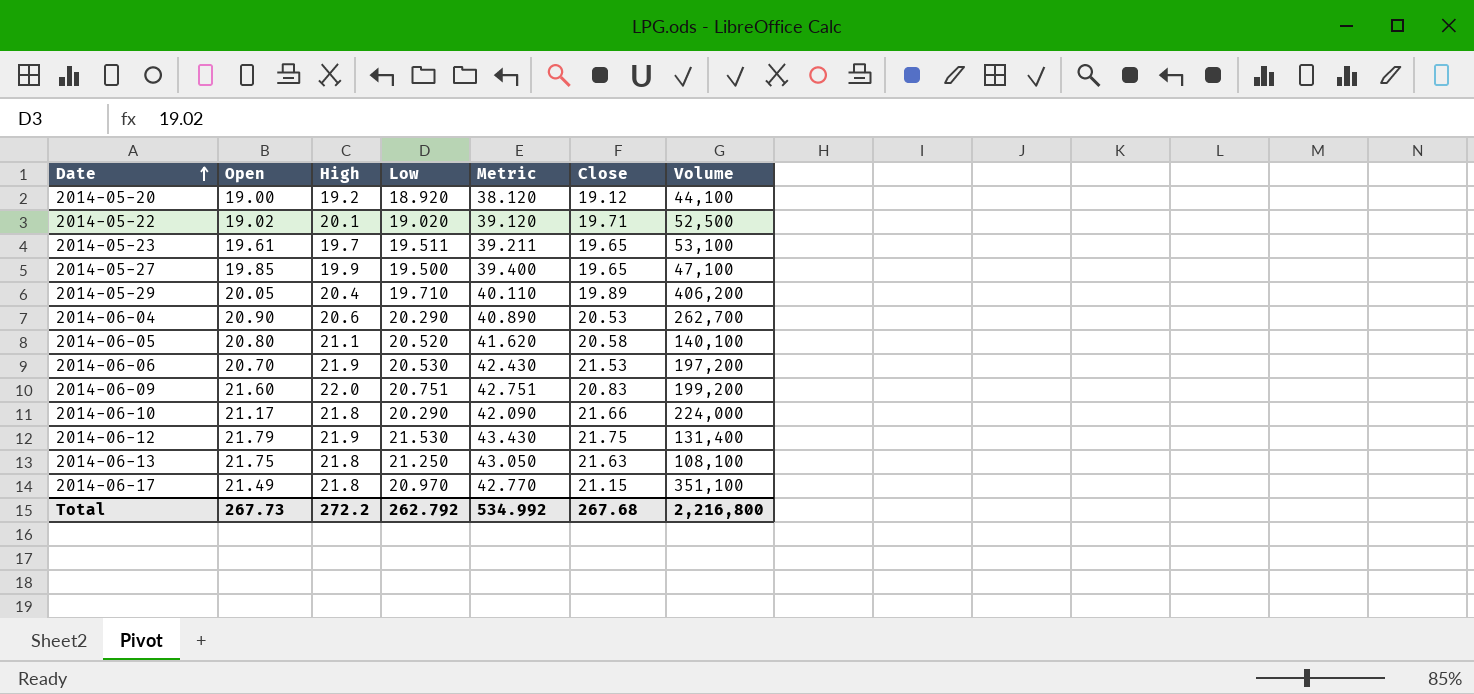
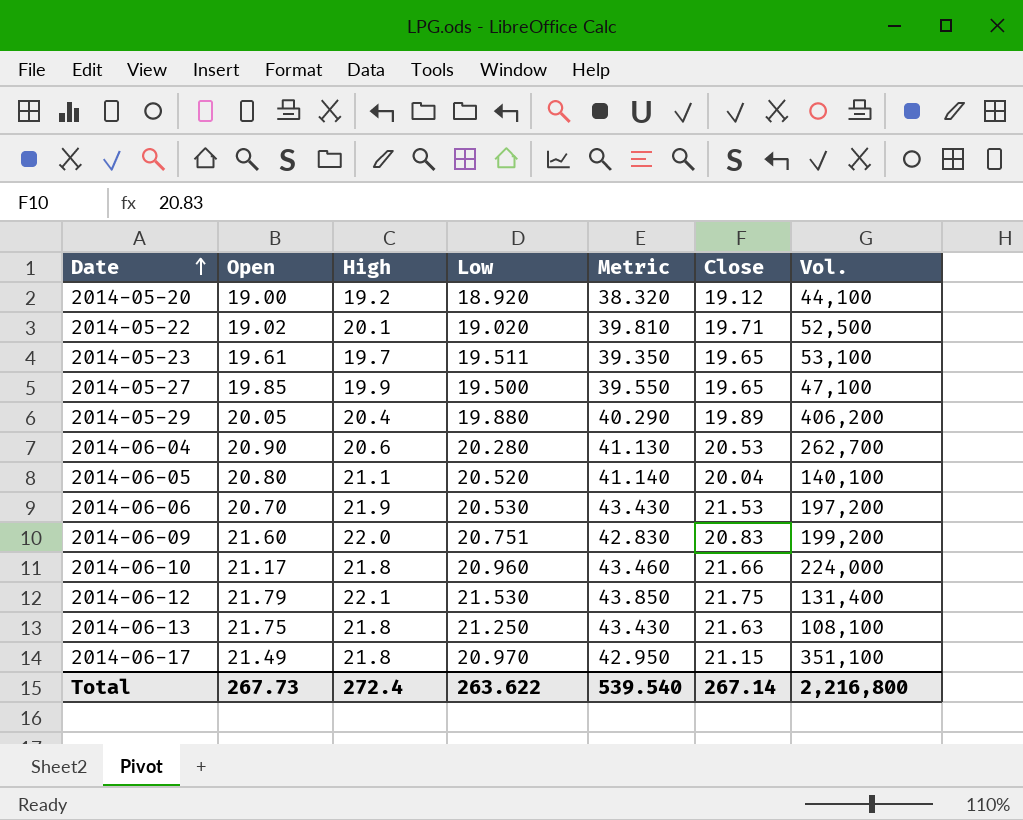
column Metric | formula: [High] + [Low] -> [High] + [Close]
column name: Volume -> Vol.
2014-05-29 | Low: 19.710 -> 19.880
2014-06-04 | Low: 20.290 -> 20.280
2014-06-05 | Close: 20.58 -> 20.04
2014-06-10 | Low: 20.290 -> 20.960
2014-06-12 | High: 21.9 -> 22.1
Total | High: 272.2 -> 272.4
Total | Low: 262.792 -> 263.622
Total | Metric: 534.992 -> 539.540
Total | Close: 267.68 -> 267.14

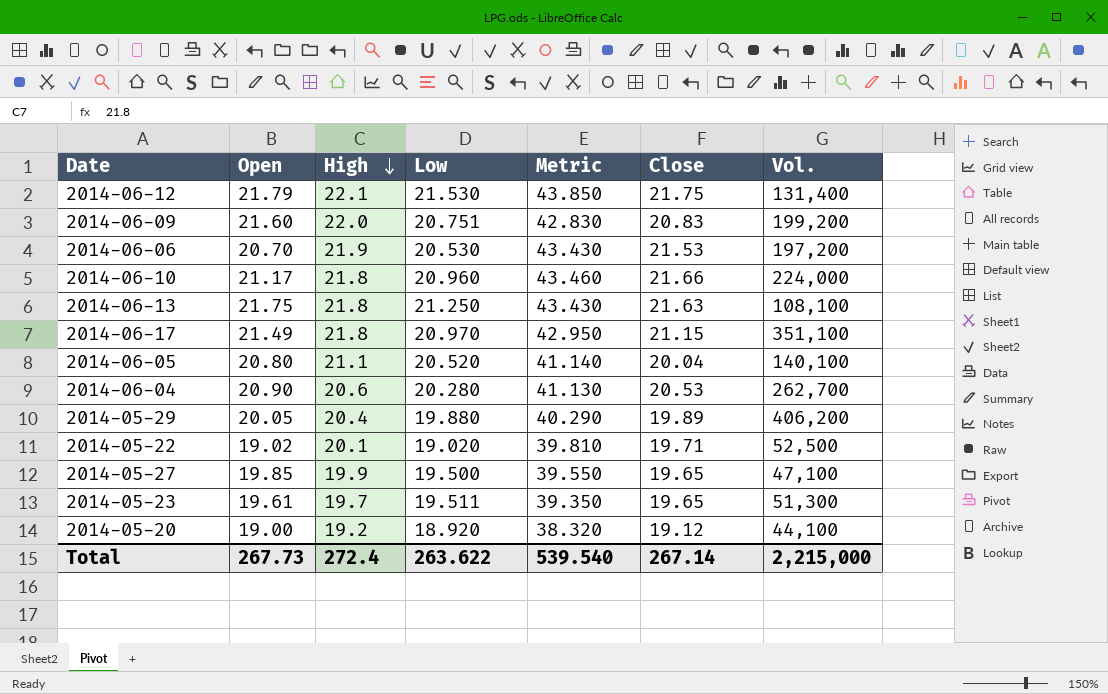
row order: Date ascending -> High descending
2014-05-23 | Vol.: 53,100 -> 51,300
Total | Vol.: 2,216,800 -> 2,215,000

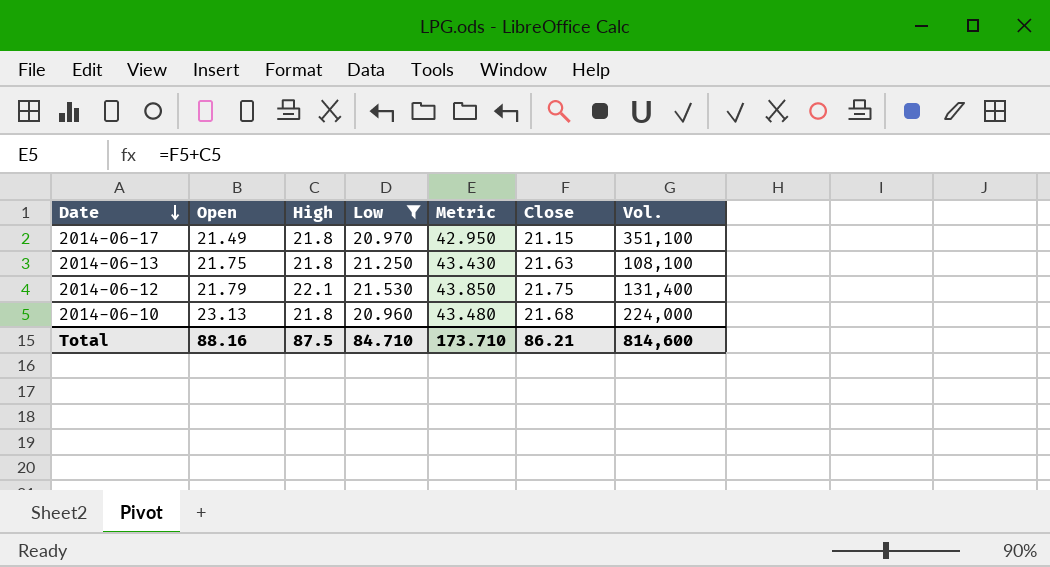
filter: none -> Low >= 20.960
row order: High descending -> Date descending
2014-06-10 | Open: 21.17 -> 23.13
2014-06-10 | Metric: 43.460 -> 43.480
2014-06-10 | Close: 21.66 -> 21.68
Total | Open: 267.73 -> 88.16
Total | High: 272.4 -> 87.5
Total | Low: 263.622 -> 84.710
Total | Metric: 539.540 -> 173.710
Total | Close: 267.14 -> 86.21
Total | Vol.: 2,215,000 -> 814,600

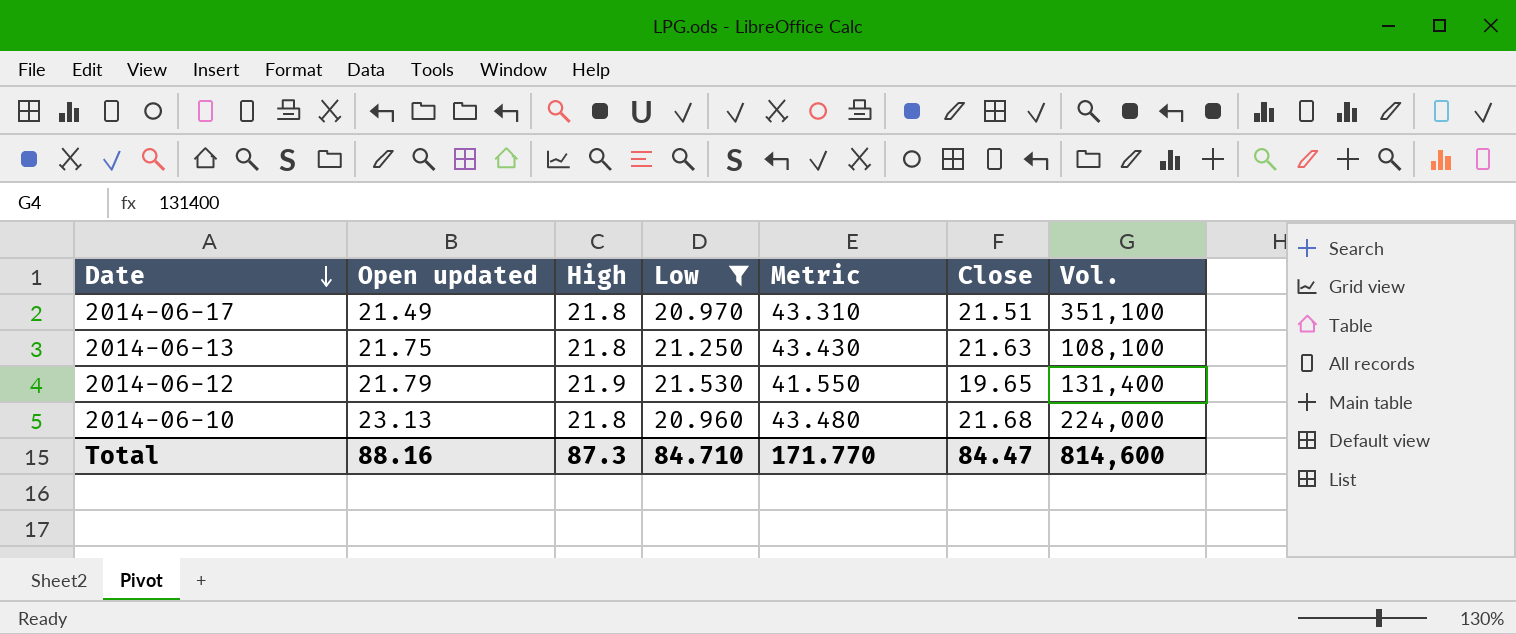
column name: Open -> Open updated
2014-06-17 | Metric: 42.950 -> 43.310
2014-06-17 | Close: 21.15 -> 21.51
2014-06-12 | High: 22.1 -> 21.9
2014-06-12 | Metric: 43.850 -> 41.550
2014-06-12 | Close: 21.75 -> 19.65
Total | High: 87.5 -> 87.3
Total | Metric: 173.710 -> 171.770
Total | Close: 86.21 -> 84.47

